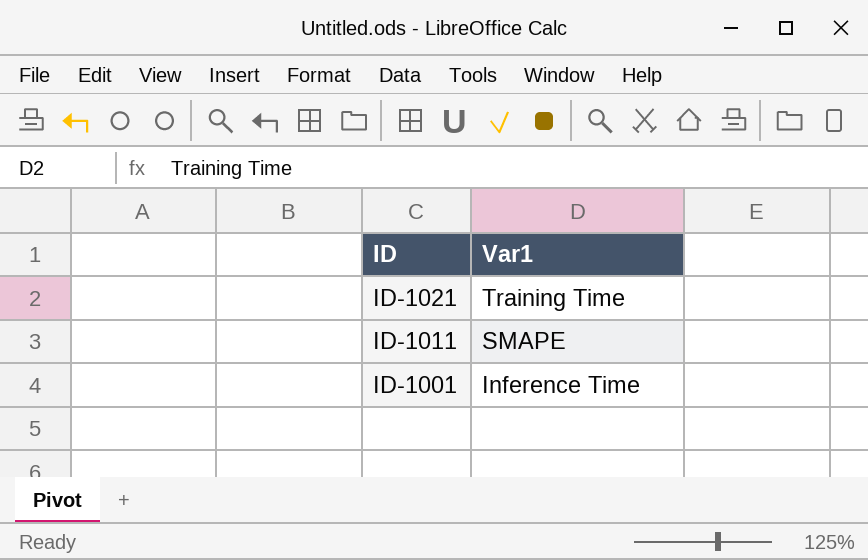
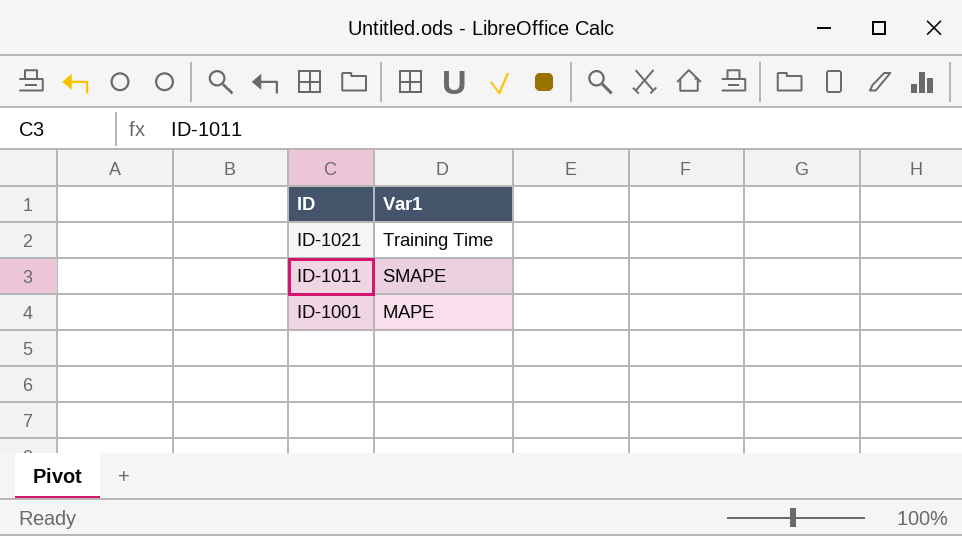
ID-1001 | Var1: Inference Time -> MAPE

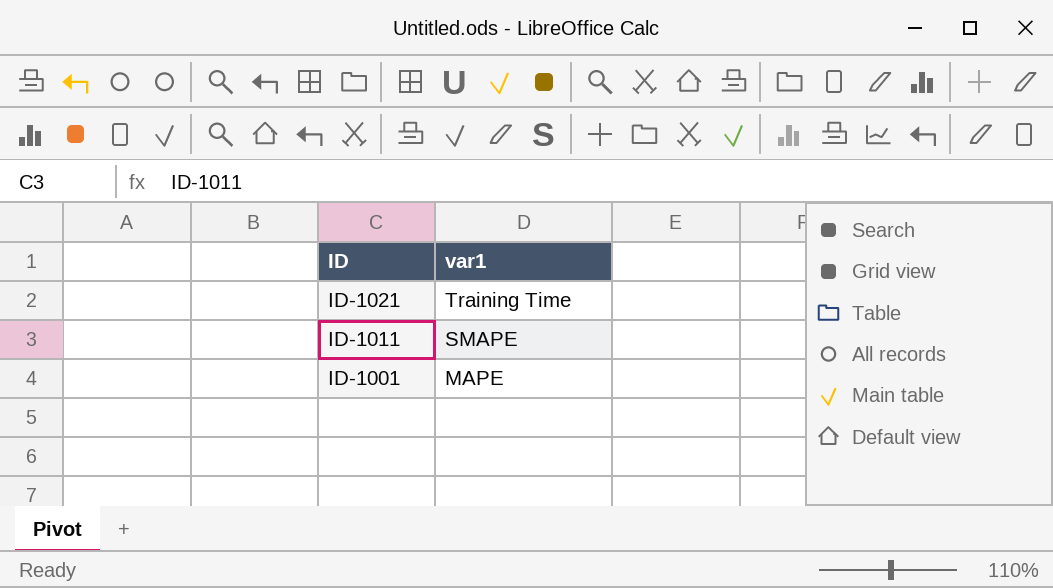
column name: Var1 -> var1

